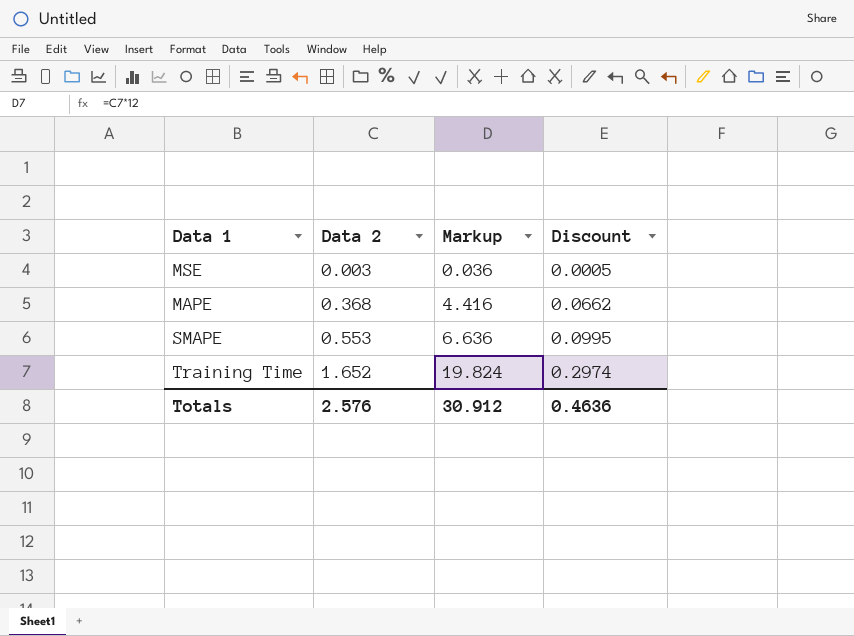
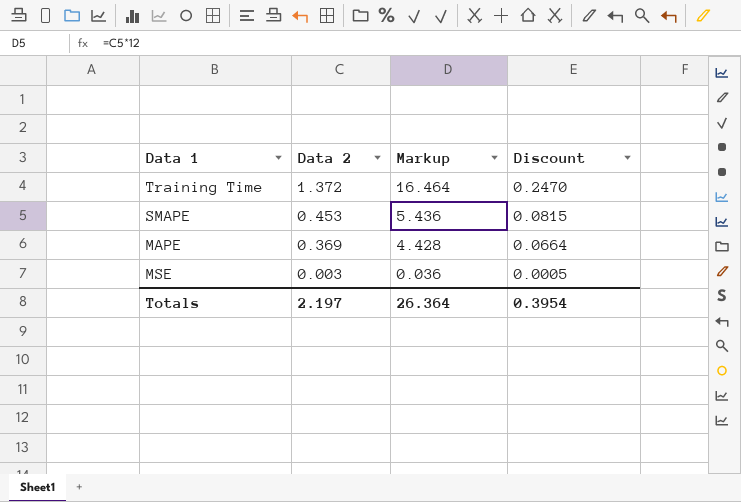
row order: Data 2 ascending -> Data 2 descending
Training Time | Data 2: 1.652 -> 1.372
Training Time | Markup: 19.824 -> 16.464
Training Time | Discount: 0.2974 -> 0.2470
SMAPE | Data 2: 0.553 -> 0.453
SMAPE | Markup: 6.636 -> 5.436
SMAPE | Discount: 0.0995 -> 0.0815
MAPE | Data 2: 0.368 -> 0.369
MAPE | Markup: 4.416 -> 4.428
MAPE | Discount: 0.0662 -> 0.0664
Totals | Data 2: 2.576 -> 2.197
Totals | Markup: 30.912 -> 26.364
Totals | Discount: 0.4636 -> 0.3954

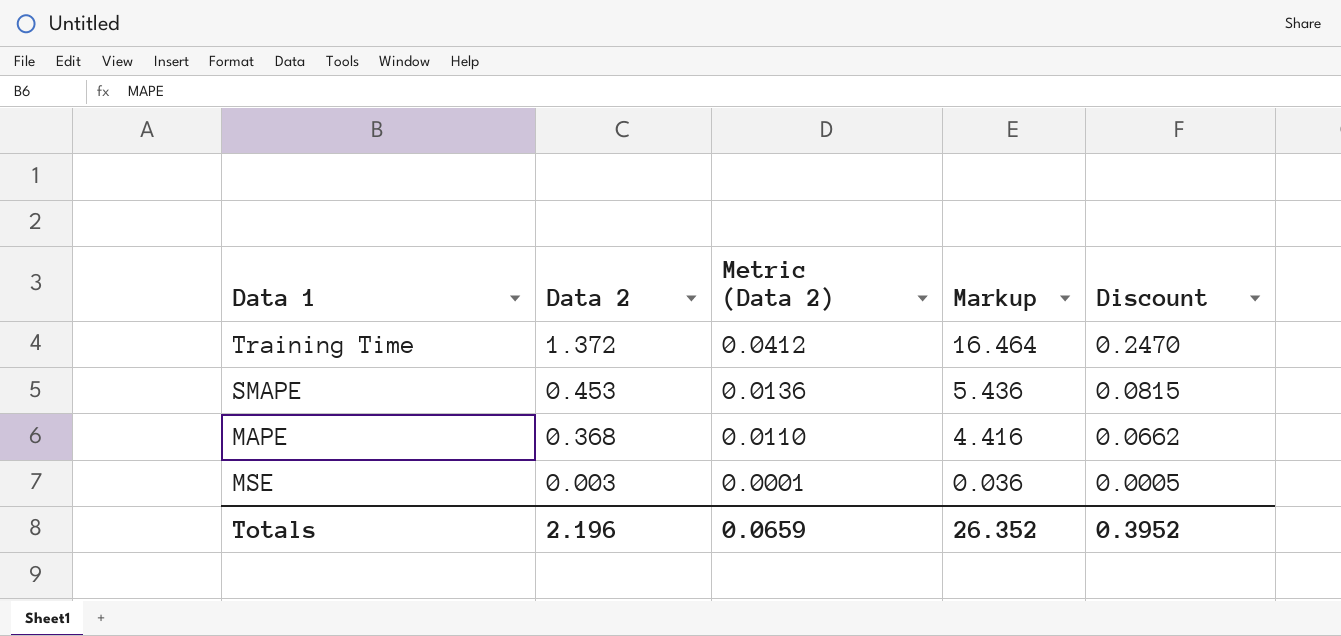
column Metric (Data 2) | formula: none -> [Data 2] * 0.03
MAPE | Data 2: 0.369 -> 0.368
MAPE | Markup: 4.428 -> 4.416
MAPE | Discount: 0.0664 -> 0.0662
Totals | Data 2: 2.197 -> 2.196
Totals | Markup: 26.364 -> 26.352
Totals | Discount: 0.3954 -> 0.3952

